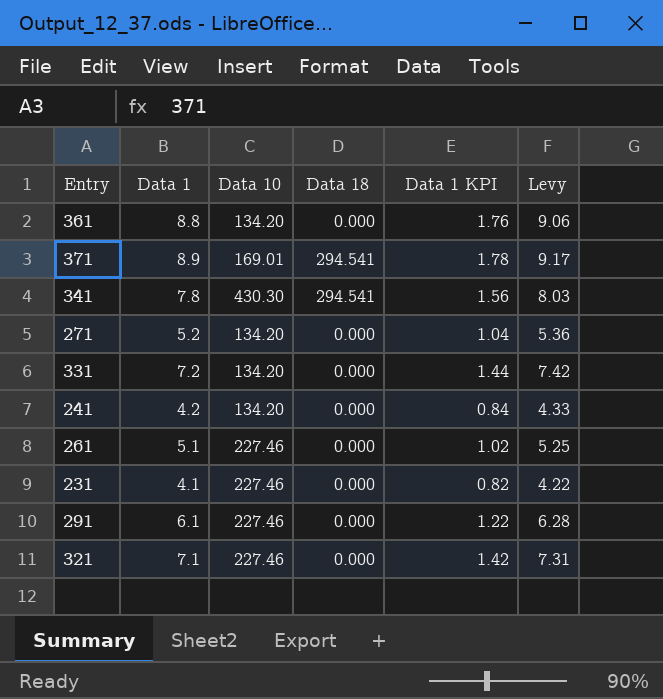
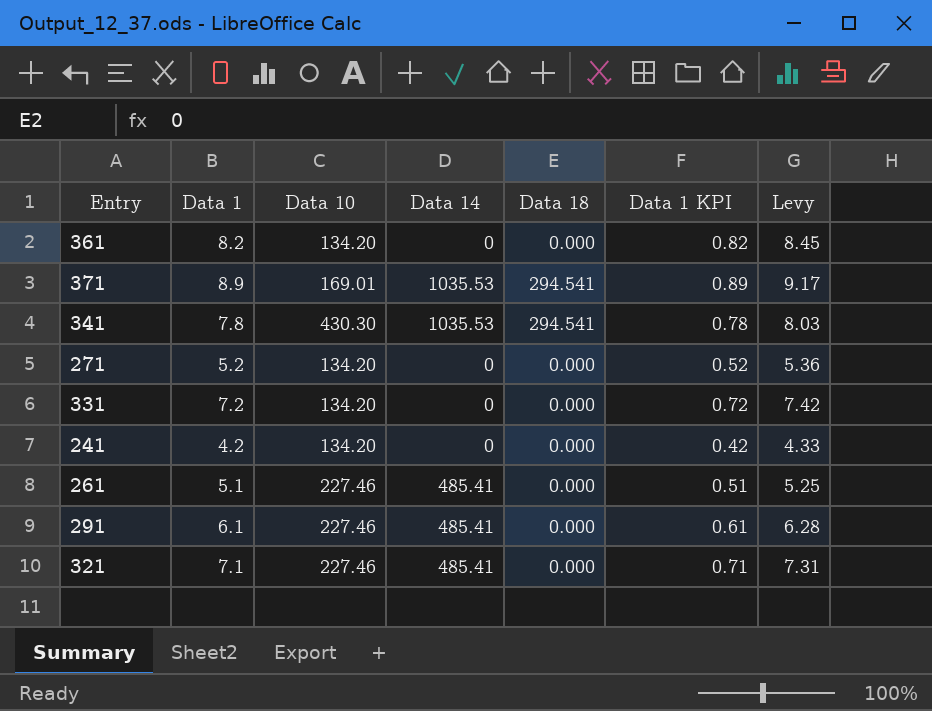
column Data 14 | position: none -> 4
column Data 1 KPI | formula: [Data 1] * 0.2 -> [Data 1] * 0.1
row 231: 4.1 | 227.46 | 0.000 | 0.82 | 4.22 -> none
361 | Data 1: 8.8 -> 8.2
361 | Levy: 9.06 -> 8.45

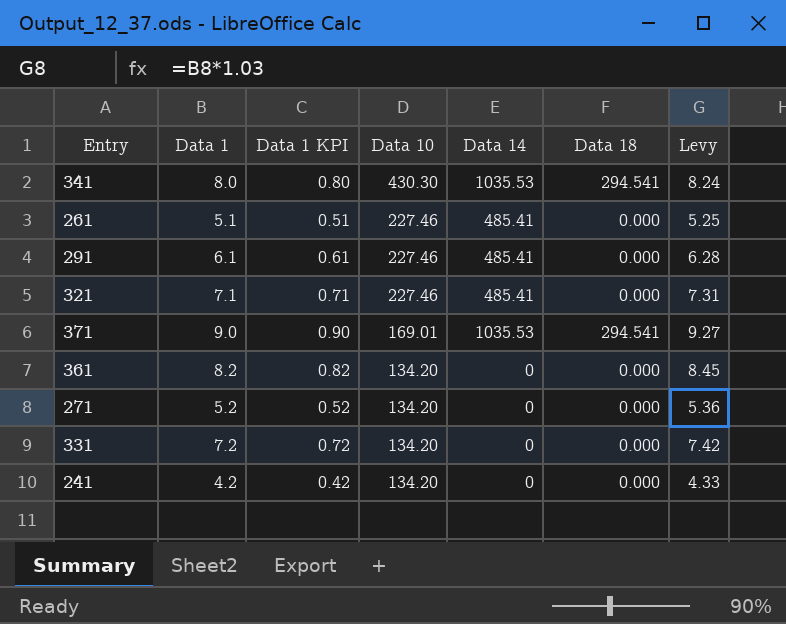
row order: none -> Data 10 descending
column Data 1 KPI | position: 6 -> 3
341 | Data 1: 7.8 -> 8.0
341 | Data 1 KPI: 0.78 -> 0.80
341 | Levy: 8.03 -> 8.24
371 | Data 1: 8.9 -> 9.0
371 | Data 1 KPI: 0.89 -> 0.90
371 | Levy: 9.17 -> 9.27

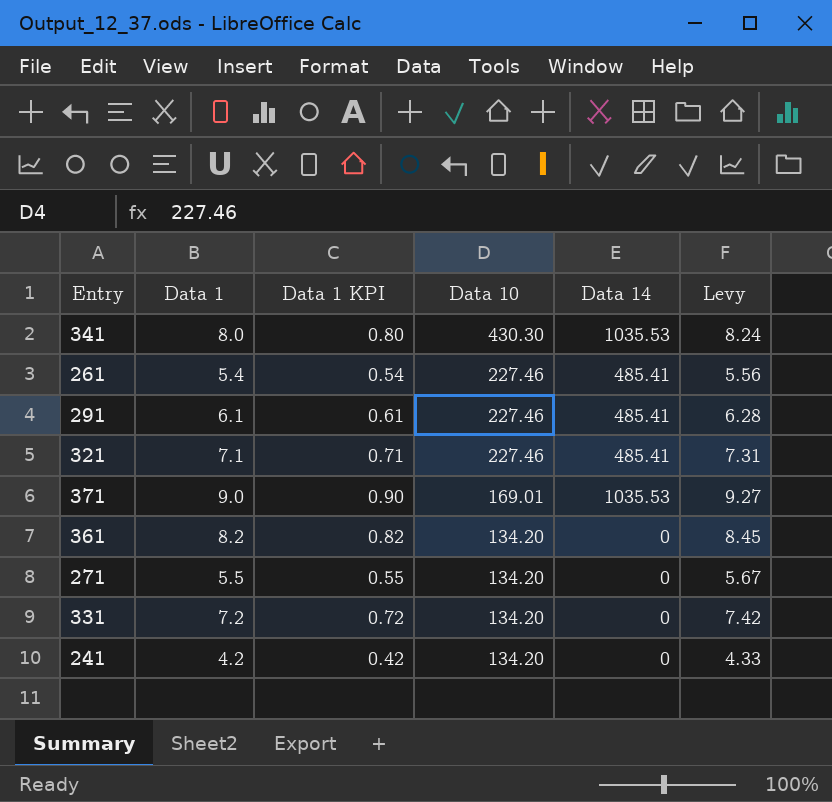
column Data 18 | position: 6 -> none
261 | Data 1: 5.1 -> 5.4
261 | Data 1 KPI: 0.51 -> 0.54
261 | Levy: 5.25 -> 5.56
271 | Data 1: 5.2 -> 5.5
271 | Data 1 KPI: 0.52 -> 0.55
271 | Levy: 5.36 -> 5.67

